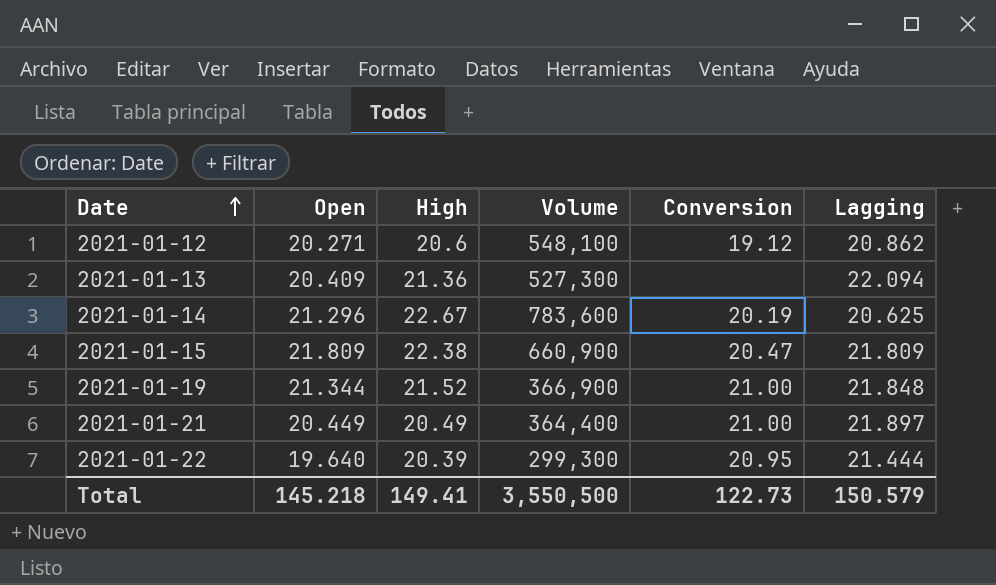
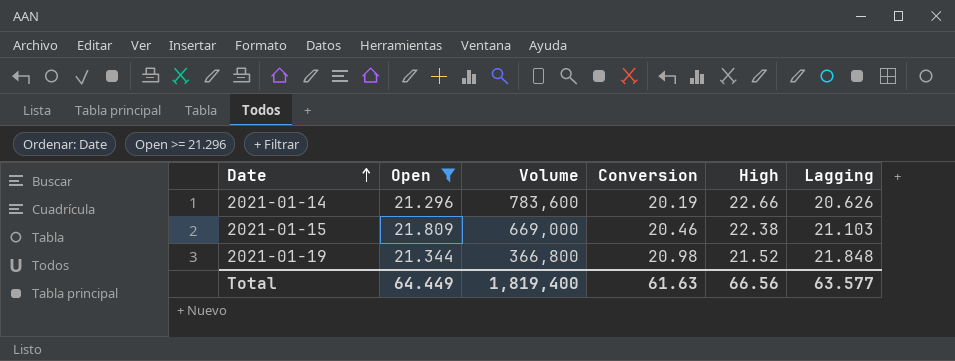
filter: none -> Open >= 21.296
column High | position: 3 -> 5
2021-01-14 | High: 22.67 -> 22.66
2021-01-14 | Lagging: 20.625 -> 20.626
2021-01-15 | Volume: 660,900 -> 669,000
2021-01-15 | Conversion: 20.47 -> 20.46
2021-01-15 | Lagging: 21.809 -> 21.103
2021-01-19 | Volume: 366,900 -> 366,800
2021-01-19 | Conversion: 21.00 -> 20.98
Total | Open: 145.218 -> 64.449
Total | Volume: 3,550,500 -> 1,819,400
Total | Conversion: 122.73 -> 61.63
Total | High: 149.41 -> 66.56
Total | Lagging: 150.579 -> 63.577

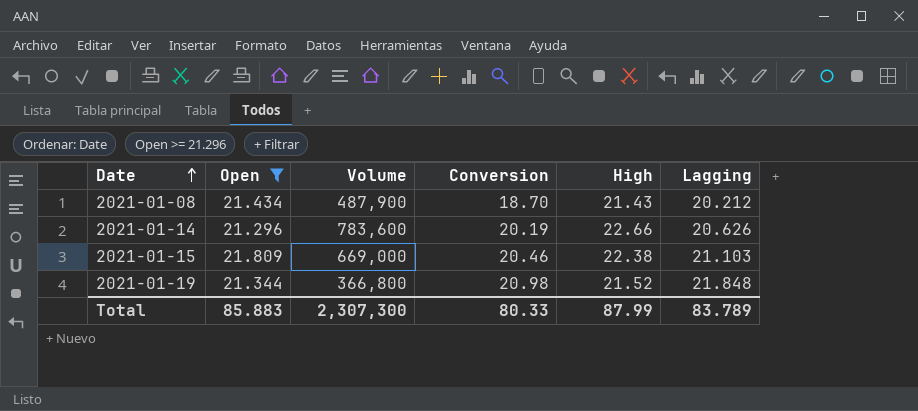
row 2021-01-08: none -> 21.434 | 487,900 | 18.70 | 21.43 | 20.212
Total | Open: 64.449 -> 85.883
Total | Volume: 1,819,400 -> 2,307,300
Total | Conversion: 61.63 -> 80.33
Total | High: 66.56 -> 87.99
Total | Lagging: 63.577 -> 83.789

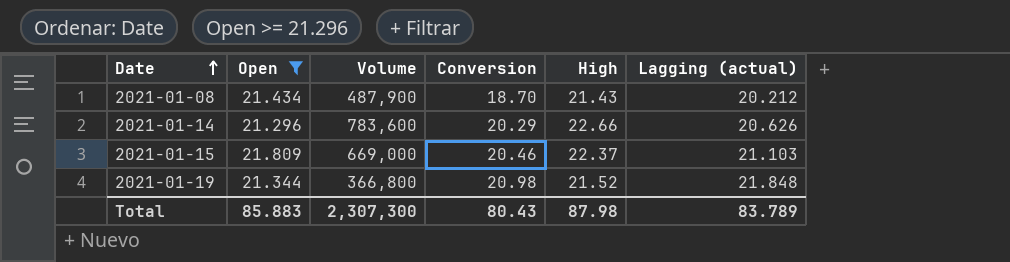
column name: Lagging -> Lagging (actual)
2021-01-14 | Conversion: 20.19 -> 20.29
2021-01-15 | High: 22.38 -> 22.37
Total | Conversion: 80.33 -> 80.43
Total | High: 87.99 -> 87.98

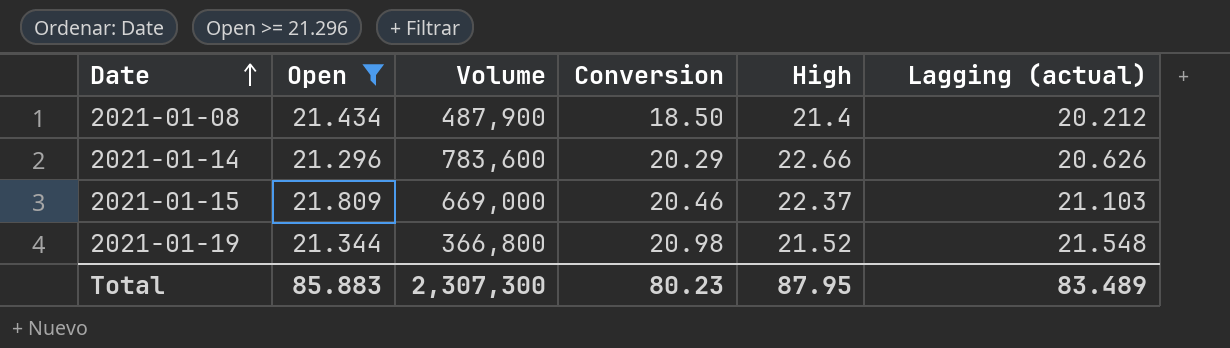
2021-01-08 | Conversion: 18.70 -> 18.50
2021-01-08 | High: 21.43 -> 21.4
2021-01-19 | Lagging (actual): 21.848 -> 21.548
Total | Conversion: 80.43 -> 80.23
Total | High: 87.98 -> 87.95
Total | Lagging (actual): 83.789 -> 83.489

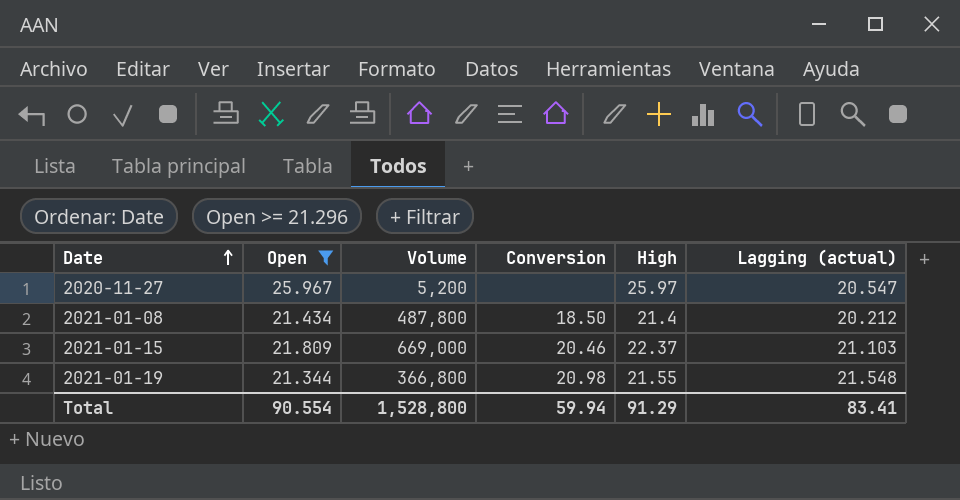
row 2021-01-14: 21.296 | 783,600 | 20.29 | 22.66 | 20.626 -> none
row 2020-11-27: none -> 25.967 | 5,200 | none | 25.97 | 20.547
2021-01-08 | Volume: 487,900 -> 487,800
2021-01-19 | High: 21.52 -> 21.55
Total | Open: 85.883 -> 90.554
Total | Volume: 2,307,300 -> 1,528,800
Total | Conversion: 80.23 -> 59.94
Total | High: 87.95 -> 91.29
Total | Lagging (actual): 83.489 -> 83.41

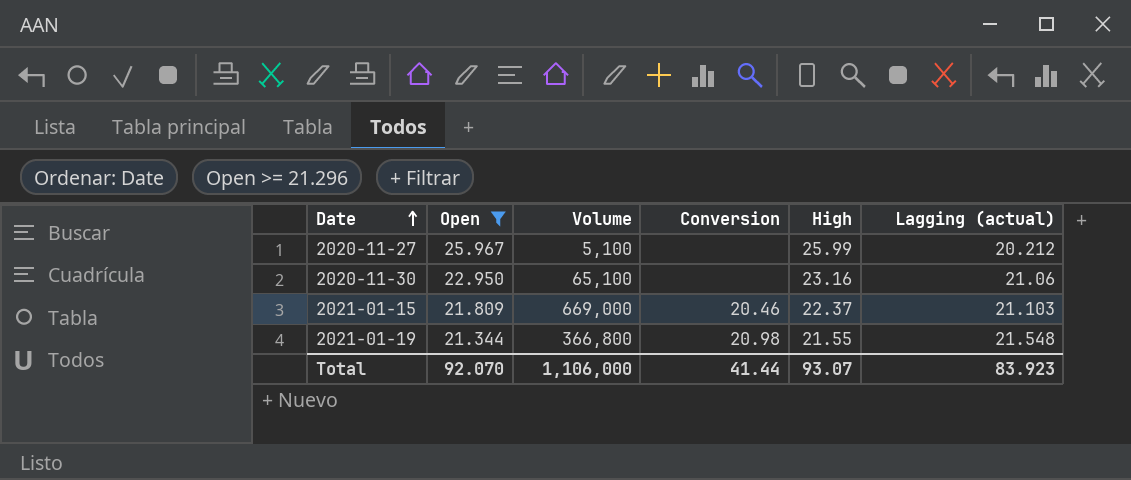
row 2021-01-08: 21.434 | 487,800 | 18.50 | 21.4 | 20.212 -> none
2020-11-27 | Volume: 5,200 -> 5,100
2020-11-27 | High: 25.97 -> 25.99
2020-11-27 | Lagging (actual): 20.547 -> 20.212
row 2020-11-30: none -> 22.950 | 65,100 | none | 23.16 | 21.06
Total | Open: 90.554 -> 92.070
Total | Volume: 1,528,800 -> 1,106,000
Total | Conversion: 59.94 -> 41.44
Total | High: 91.29 -> 93.07
Total | Lagging (actual): 83.41 -> 83.923

